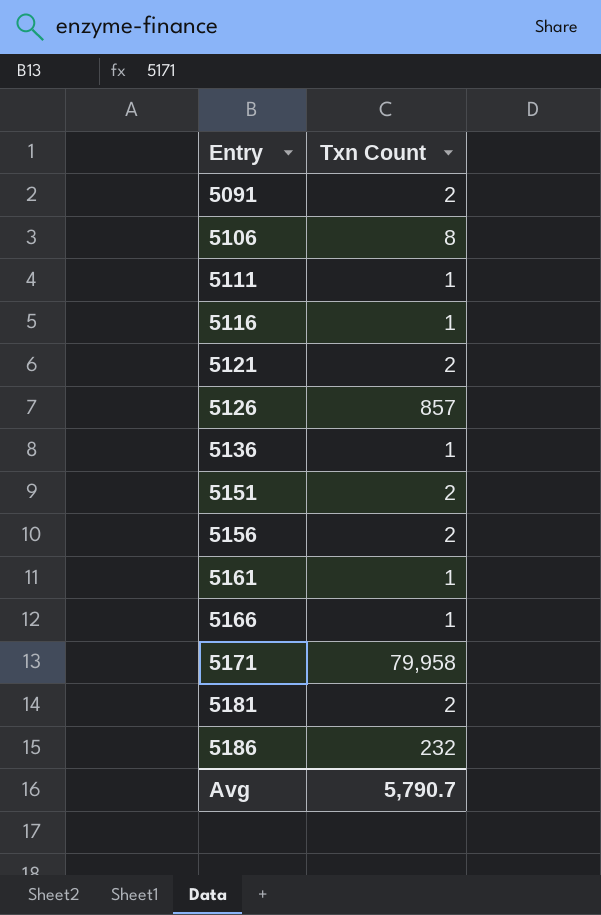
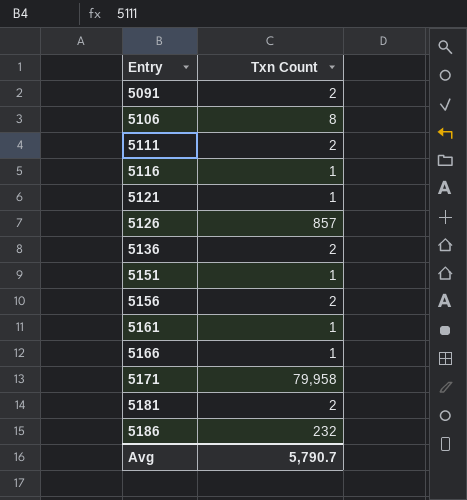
5111 | Txn Count: 1 -> 2
5121 | Txn Count: 2 -> 1
5136 | Txn Count: 1 -> 2
5151 | Txn Count: 2 -> 1

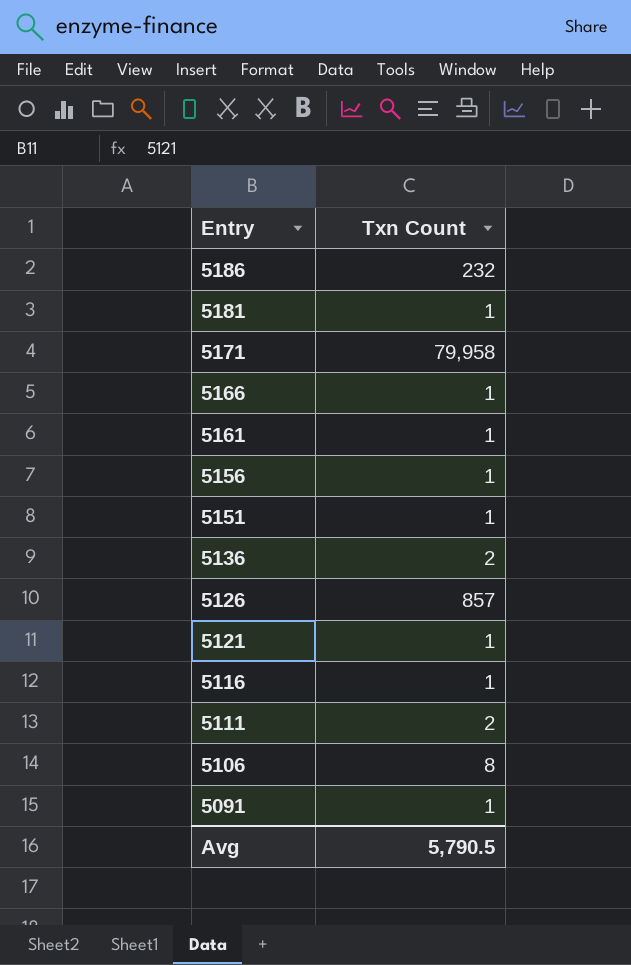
row order: Entry ascending -> Entry descending
5181 | Txn Count: 2 -> 1
5156 | Txn Count: 2 -> 1
5091 | Txn Count: 2 -> 1
Avg | Txn Count: 5,790.7 -> 5,790.5

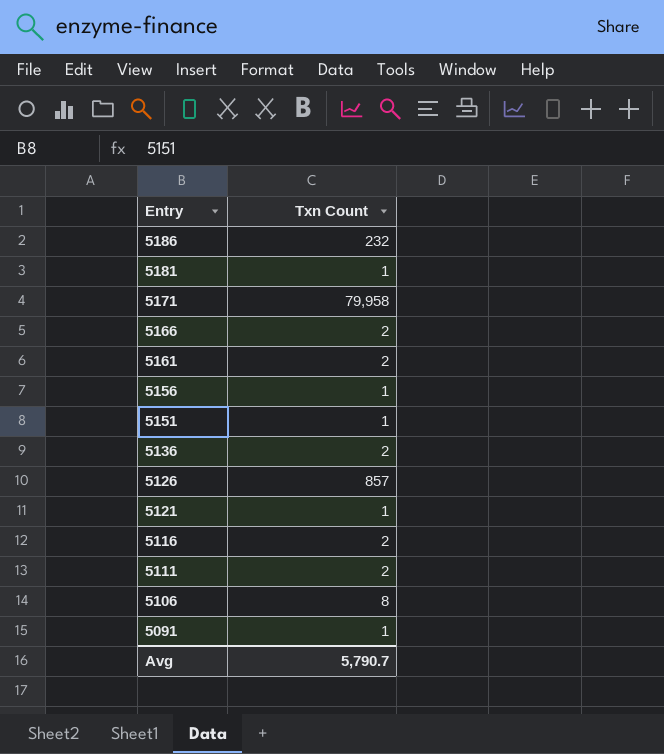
5166 | Txn Count: 1 -> 2
5161 | Txn Count: 1 -> 2
5116 | Txn Count: 1 -> 2
Avg | Txn Count: 5,790.5 -> 5,790.7

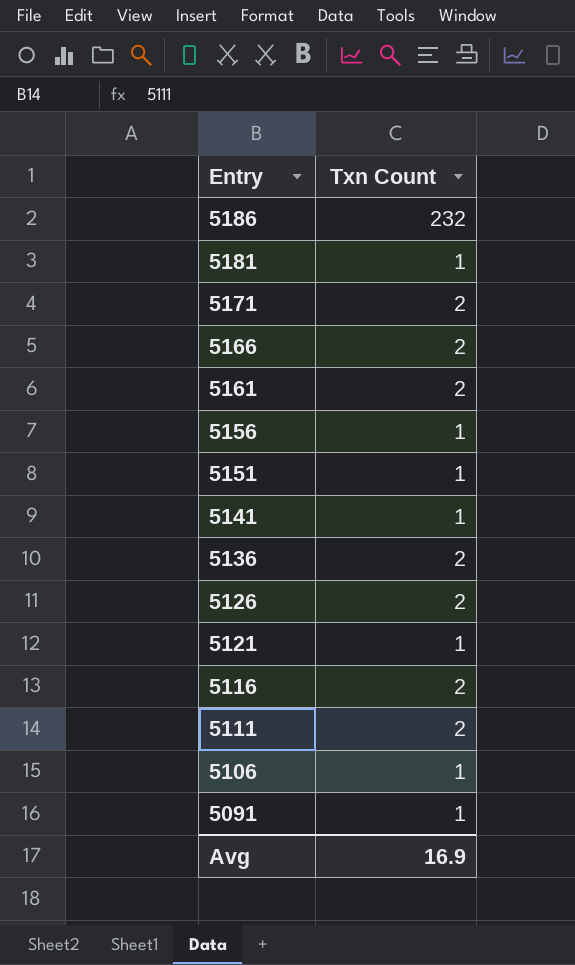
5171 | Txn Count: 79,958 -> 2
row 5141: none -> 1
5126 | Txn Count: 857 -> 2
5106 | Txn Count: 8 -> 1
Avg | Txn Count: 5,790.7 -> 16.9

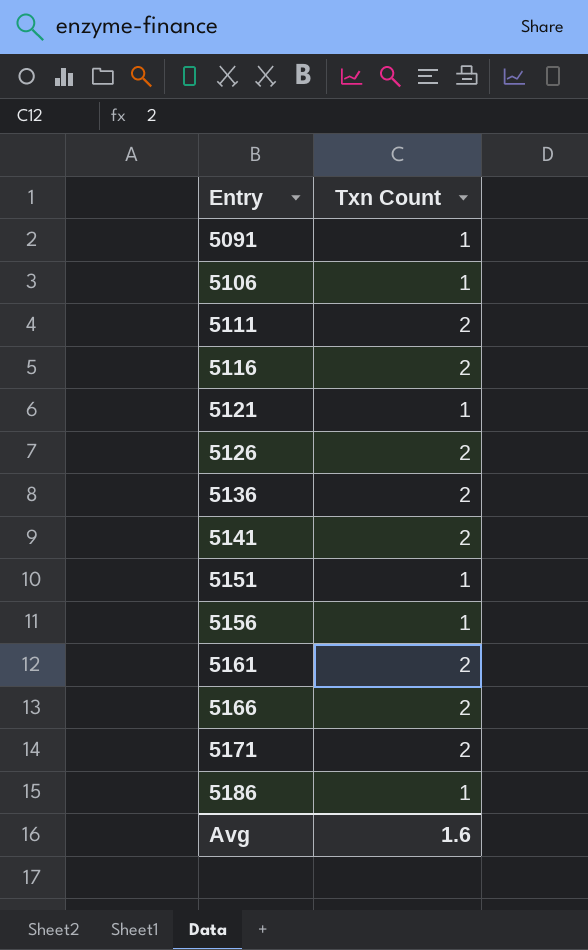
row order: Entry descending -> Entry ascending
row 5181: 1 -> none
5141 | Txn Count: 1 -> 2
5186 | Txn Count: 232 -> 1
Avg | Txn Count: 16.9 -> 1.6

